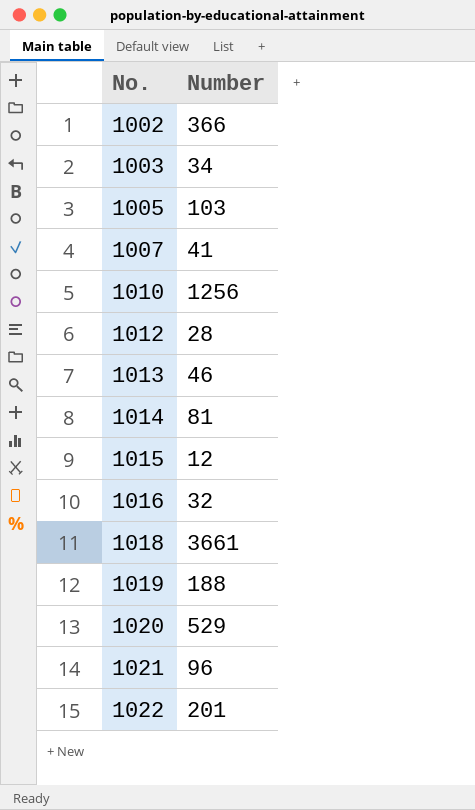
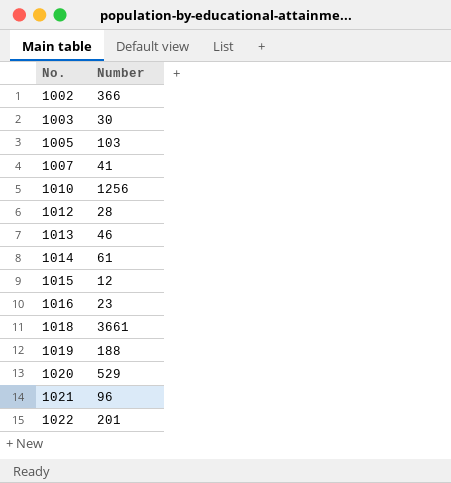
1003 | Number: 34 -> 30
1014 | Number: 81 -> 61
1016 | Number: 32 -> 23

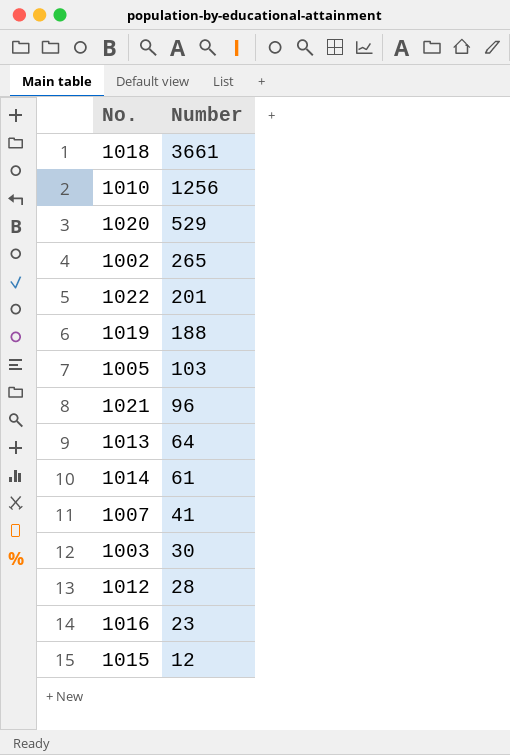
row order: No. ascending -> Number descending
1002 | Number: 366 -> 265
1013 | Number: 46 -> 64

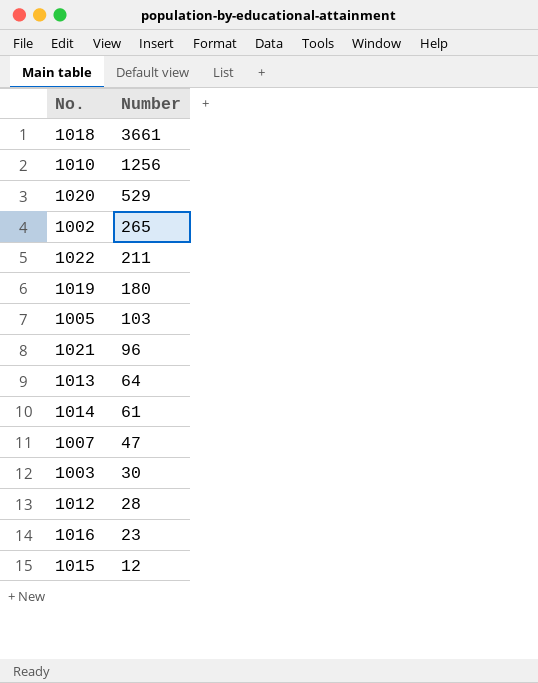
1022 | Number: 201 -> 211
1019 | Number: 188 -> 180
1007 | Number: 41 -> 47

